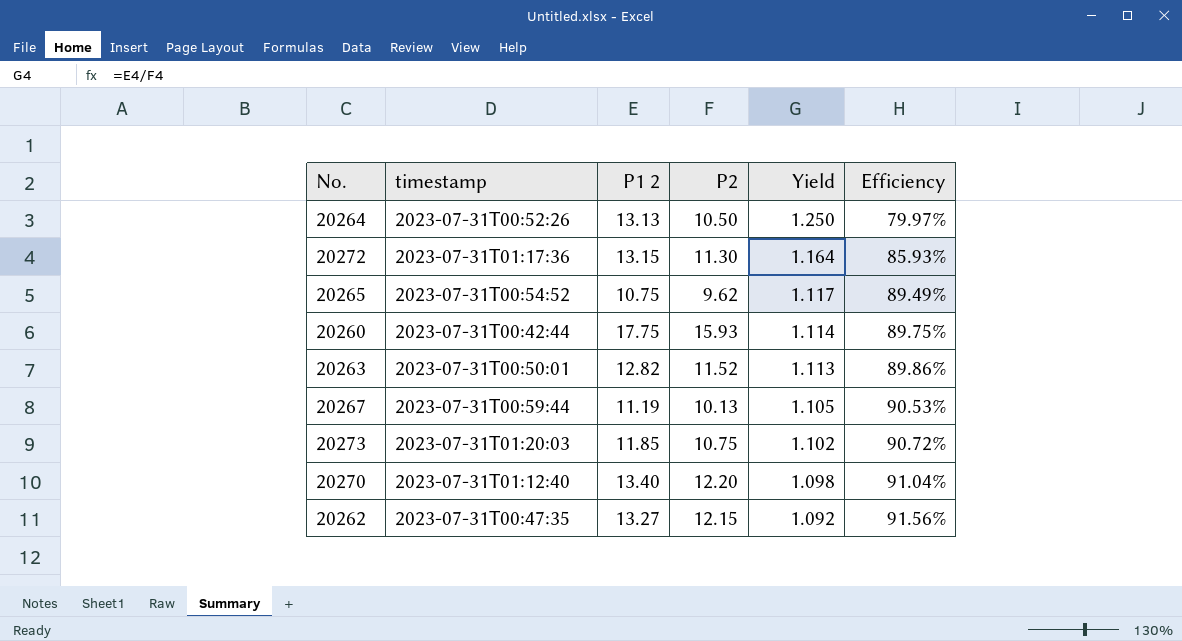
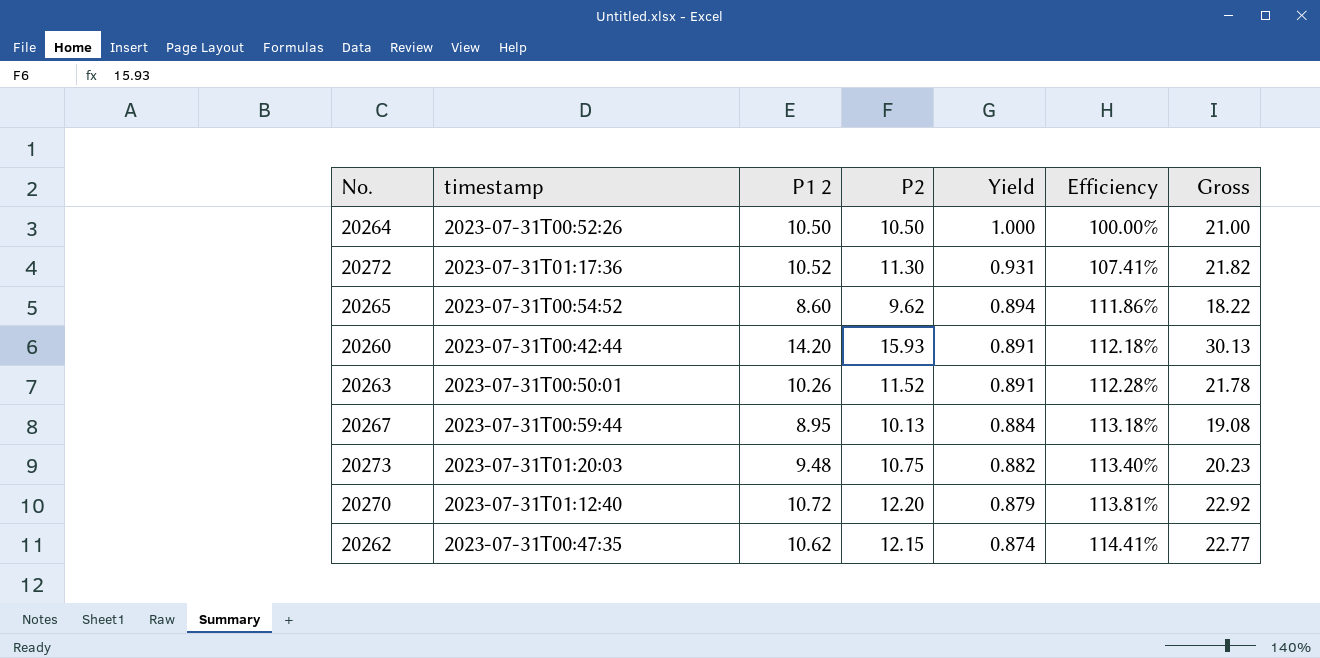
column Gross | formula: none -> [P1 2] + [P2]
20264 | P1 2: 13.13 -> 10.50
20264 | Yield: 1.250 -> 1.000
20264 | Efficiency: 79.97% -> 100.00%
20272 | P1 2: 13.15 -> 10.52
20272 | Yield: 1.164 -> 0.931
20272 | Efficiency: 85.93% -> 107.41%
20265 | P1 2: 10.75 -> 8.60
20265 | Yield: 1.117 -> 0.894
20265 | Efficiency: 89.49% -> 111.86%
20260 | P1 2: 17.75 -> 14.20
20260 | Yield: 1.114 -> 0.891
20260 | Efficiency: 89.75% -> 112.18%
20263 | P1 2: 12.82 -> 10.26
20263 | Yield: 1.113 -> 0.891
20263 | Efficiency: 89.86% -> 112.28%
20267 | P1 2: 11.19 -> 8.95
20267 | Yield: 1.105 -> 0.884
20267 | Efficiency: 90.53% -> 113.18%
20273 | P1 2: 11.85 -> 9.48
20273 | Yield: 1.102 -> 0.882
20273 | Efficiency: 90.72% -> 113.40%
20270 | P1 2: 13.40 -> 10.72
20270 | Yield: 1.098 -> 0.879
20270 | Efficiency: 91.04% -> 113.81%
20262 | P1 2: 13.27 -> 10.62
20262 | Yield: 1.092 -> 0.874
20262 | Efficiency: 91.56% -> 114.41%

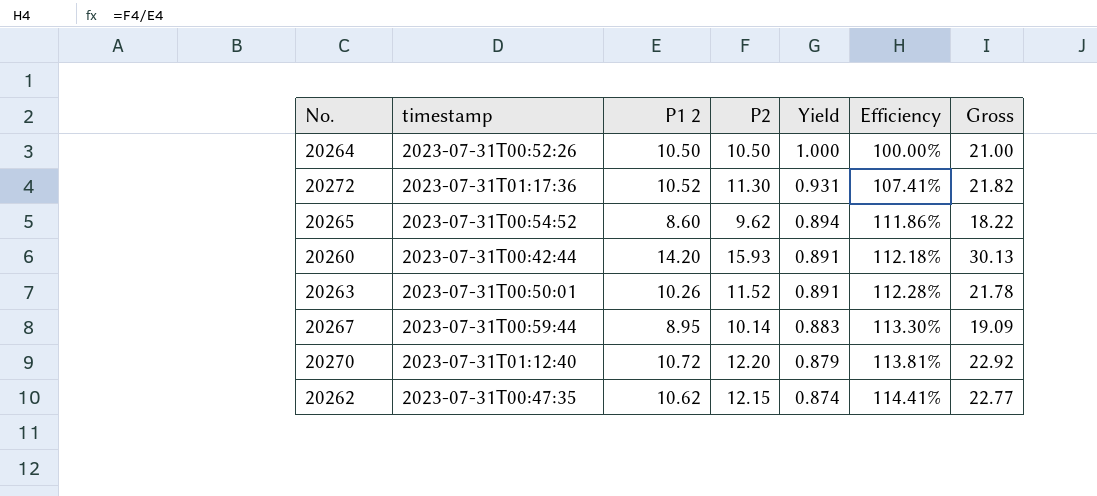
row 20273: 2023-07-31T01:20:03 | 9.48 | 10.75 | 0.882 | 113.40% | 20.23 -> none
20267 | P2: 10.13 -> 10.14
20267 | Yield: 0.884 -> 0.883
20267 | Efficiency: 113.18% -> 113.30%
20267 | Gross: 19.08 -> 19.09

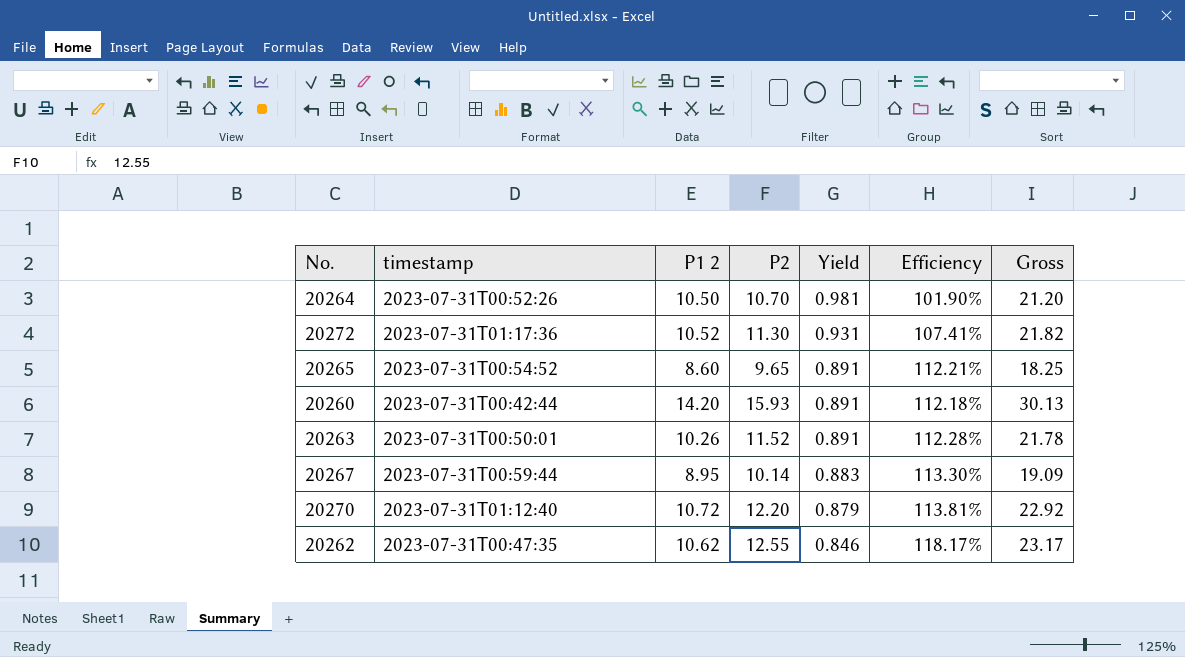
20264 | P2: 10.50 -> 10.70
20264 | Yield: 1.000 -> 0.981
20264 | Efficiency: 100.00% -> 101.90%
20264 | Gross: 21.00 -> 21.20
20265 | P2: 9.62 -> 9.65
20265 | Yield: 0.894 -> 0.891
20265 | Efficiency: 111.86% -> 112.21%
20265 | Gross: 18.22 -> 18.25
20262 | P2: 12.15 -> 12.55
20262 | Yield: 0.874 -> 0.846
20262 | Efficiency: 114.41% -> 118.17%
20262 | Gross: 22.77 -> 23.17

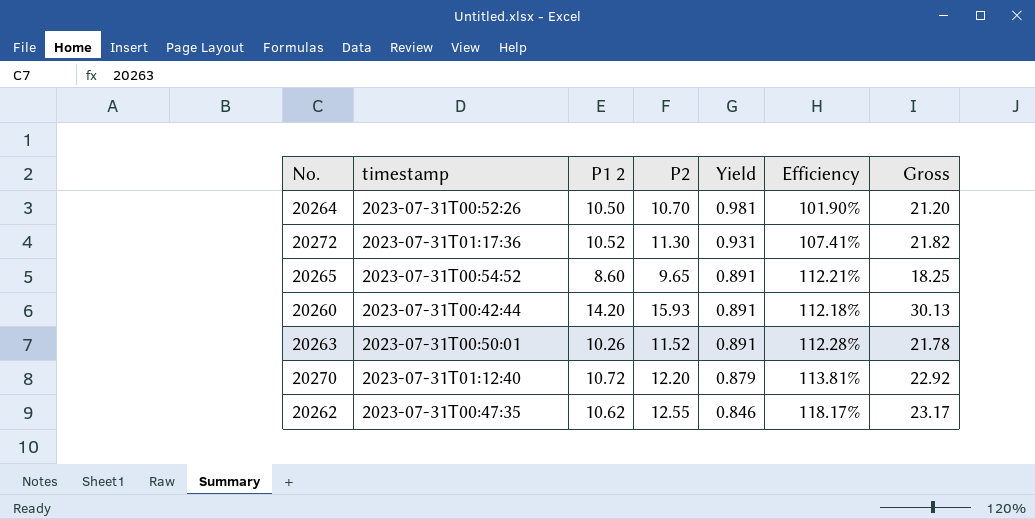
row 20267: 2023-07-31T00:59:44 | 8.95 | 10.14 | 0.883 | 113.30% | 19.09 -> none

